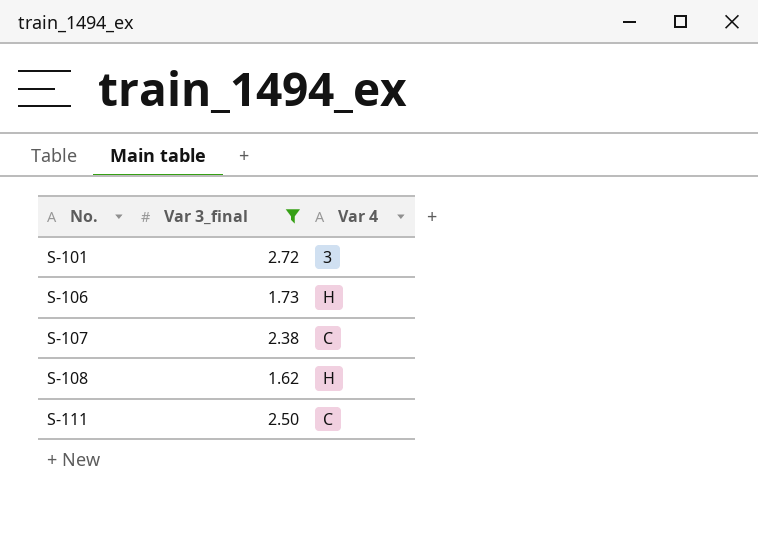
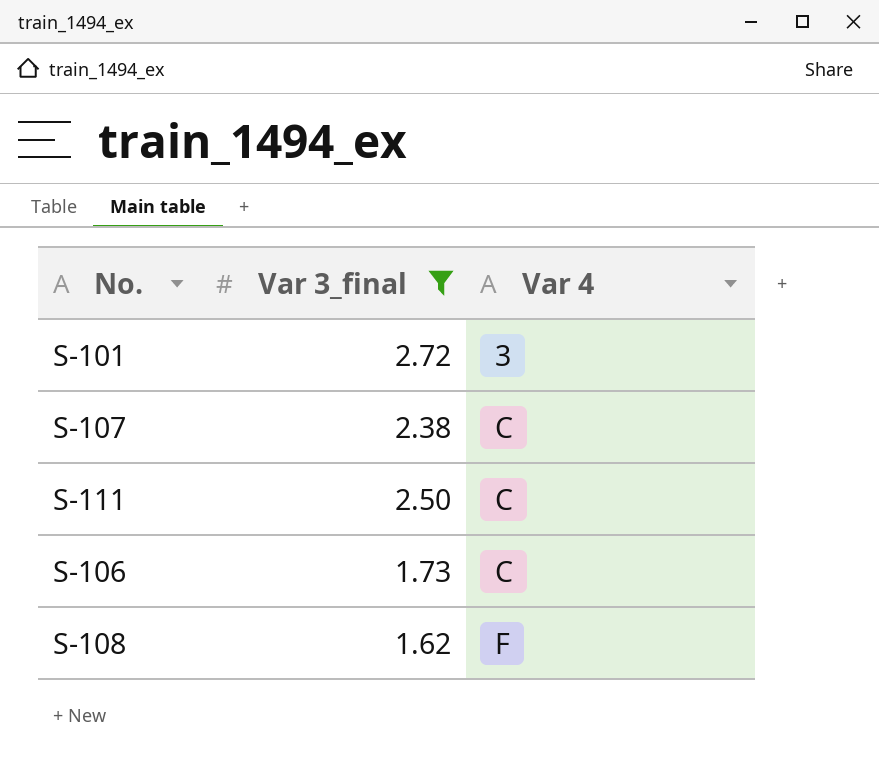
row order: No. ascending -> Var 4 ascending
S-106 | Var 4: H -> C
S-108 | Var 4: H -> F

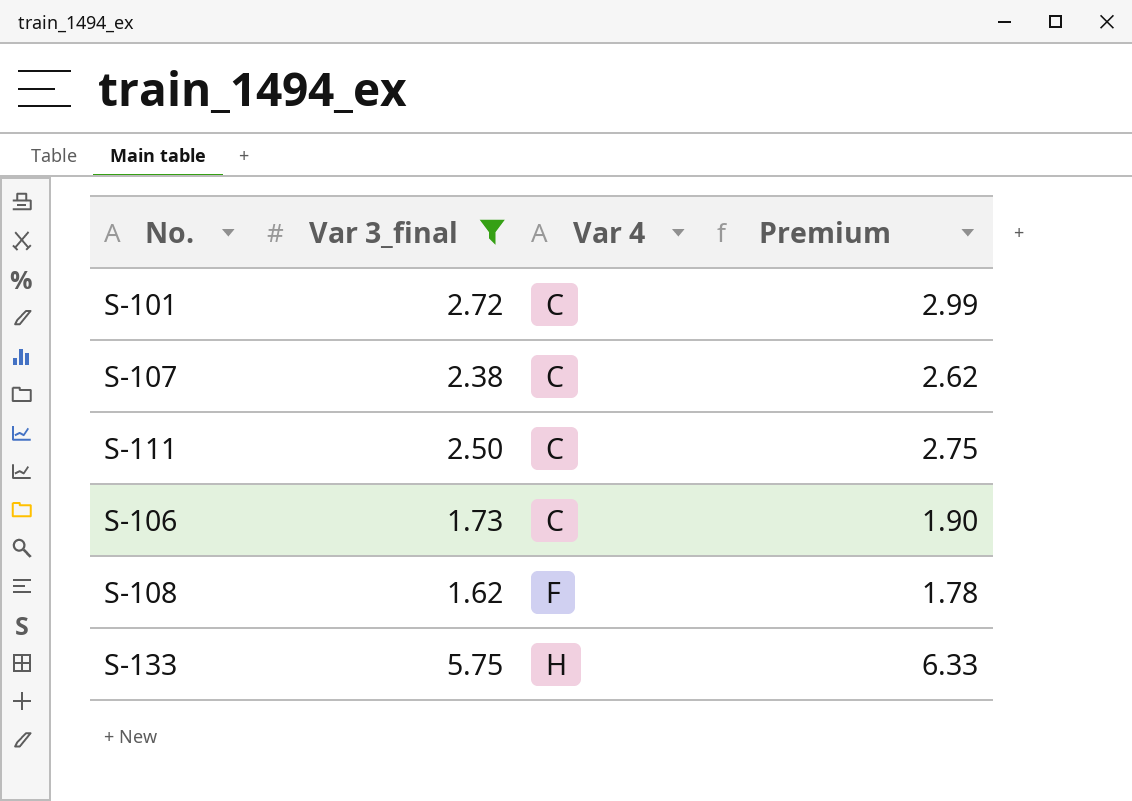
column Premium | formula: none -> [Var 3_final] * 1.1
S-101 | Var 4: 3 -> C
row S-133: none -> 5.75 | H | 6.33

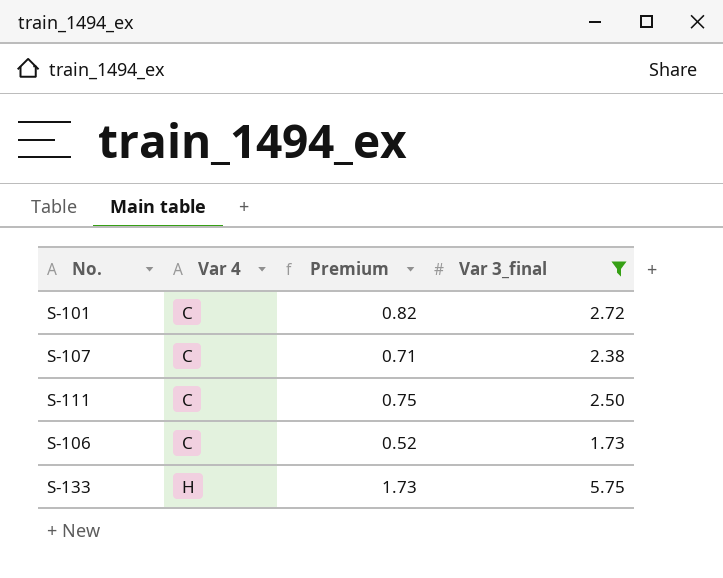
column Premium | formula: [Var 3_final] * 1.1 -> [Var 3_final] * 0.3
column Var 3_final | position: 2 -> 4
row S-108: 1.62 | F | 1.78 -> none

